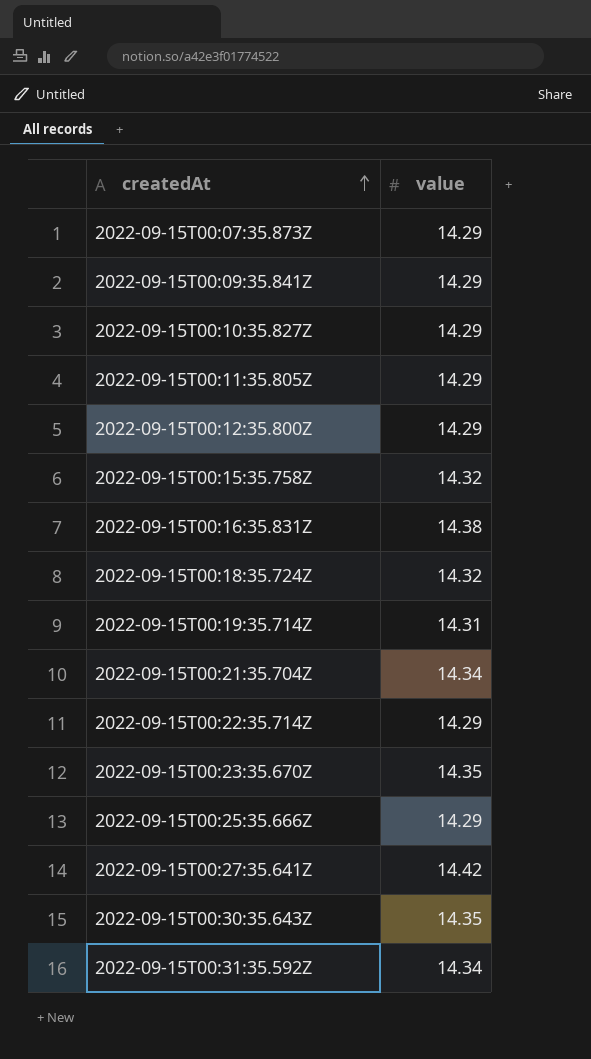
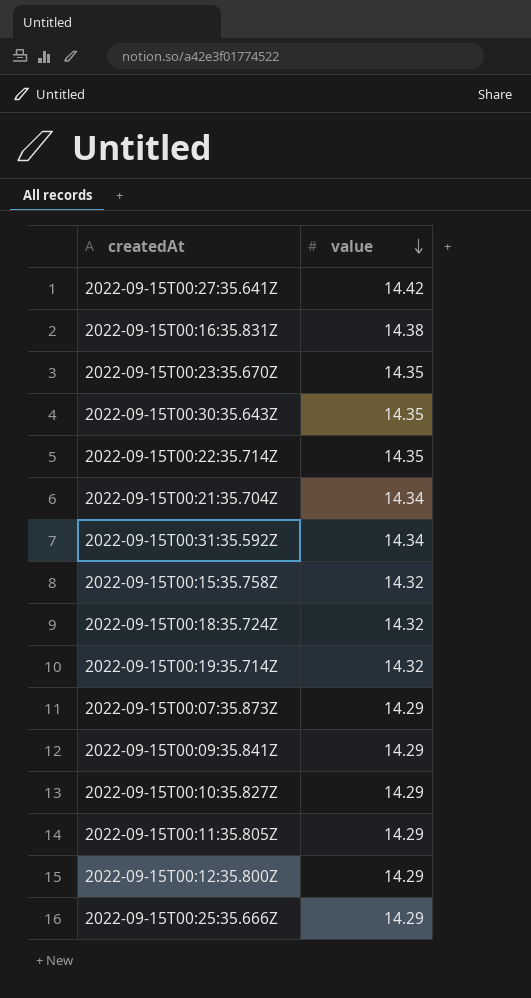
row order: createdAt ascending -> value descending
2022-09-15T00:22:35.714Z | value: 14.29 -> 14.35
2022-09-15T00:19:35.714Z | value: 14.31 -> 14.32

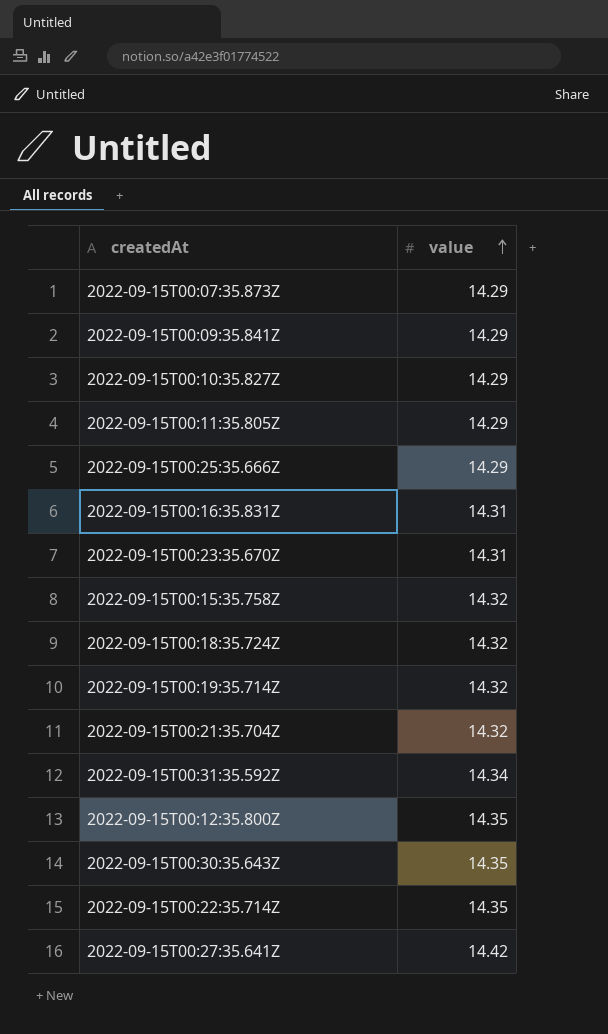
row order: value descending -> value ascending
2022-09-15T00:16:35.831Z | value: 14.38 -> 14.31
2022-09-15T00:23:35.670Z | value: 14.35 -> 14.31
2022-09-15T00:21:35.704Z | value: 14.34 -> 14.32
2022-09-15T00:12:35.800Z | value: 14.29 -> 14.35

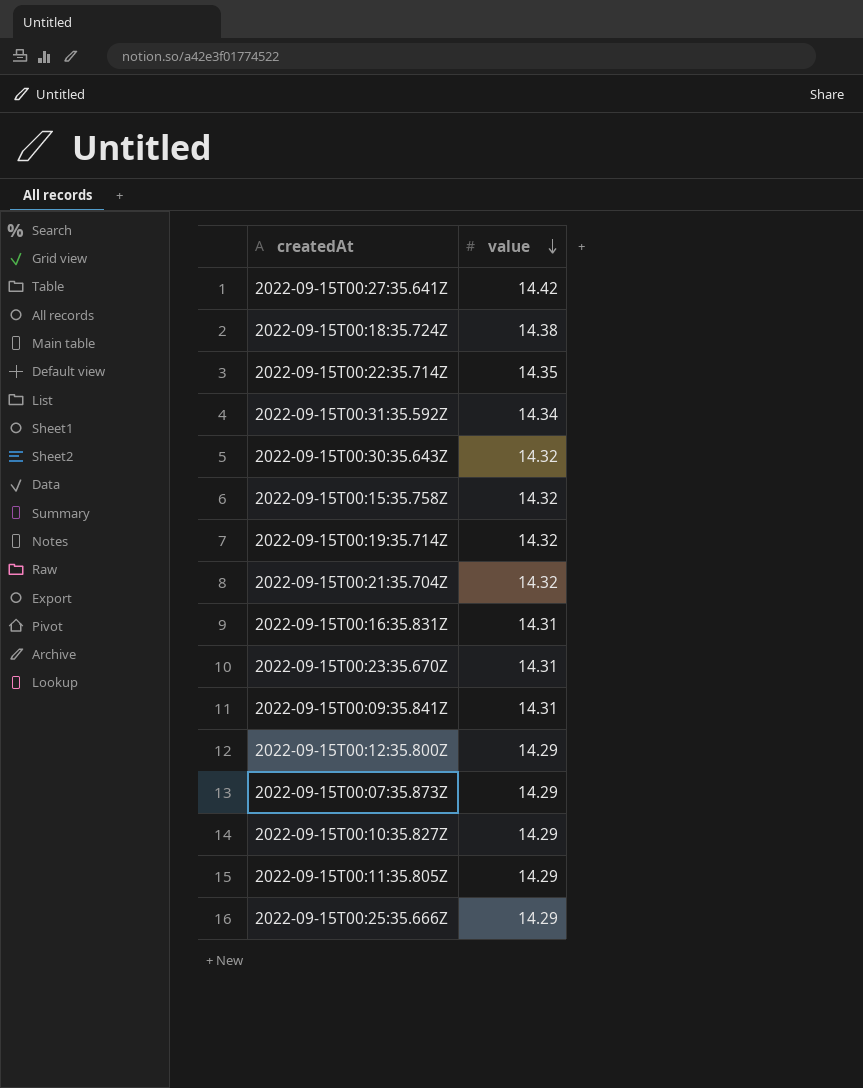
row order: value ascending -> value descending
2022-09-15T00:18:35.724Z | value: 14.32 -> 14.38
2022-09-15T00:30:35.643Z | value: 14.35 -> 14.32
2022-09-15T00:09:35.841Z | value: 14.29 -> 14.31
2022-09-15T00:12:35.800Z | value: 14.35 -> 14.29

